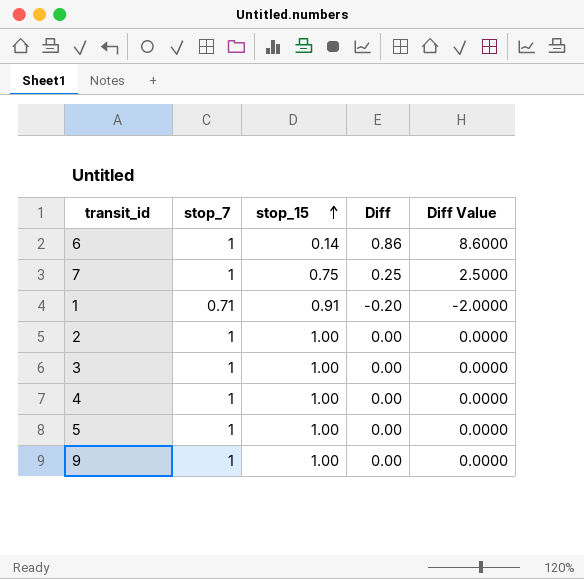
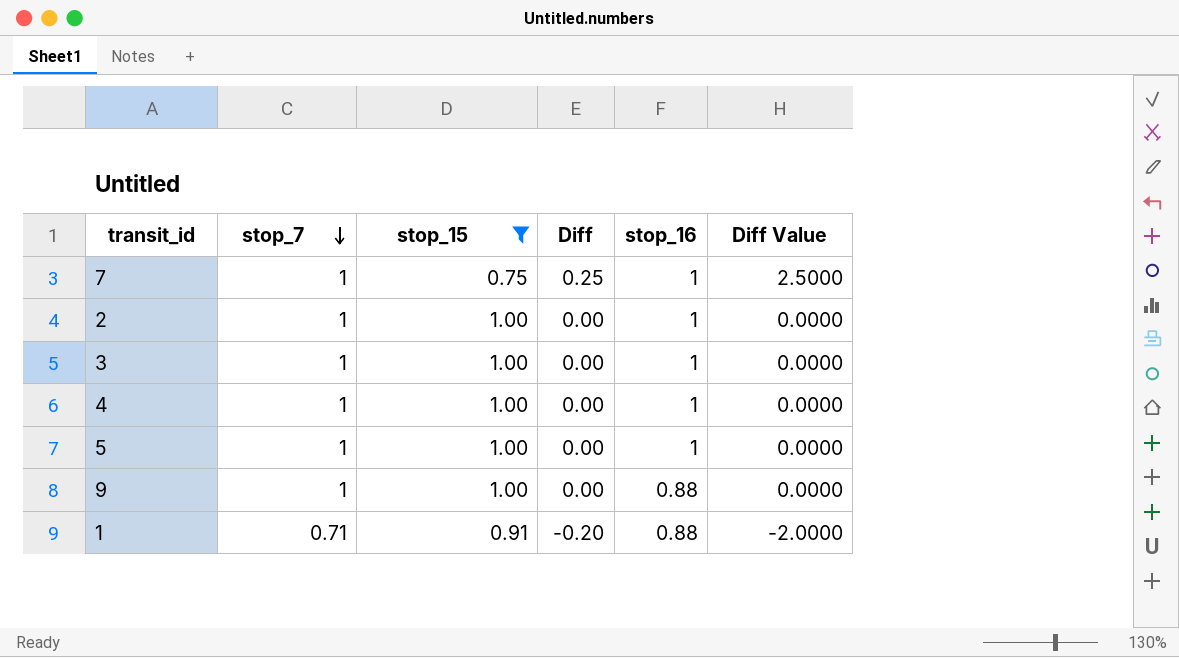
filter: none -> stop_15 != 0.14
row order: stop_15 ascending -> stop_7 descending
column stop_16 | position: none -> 5

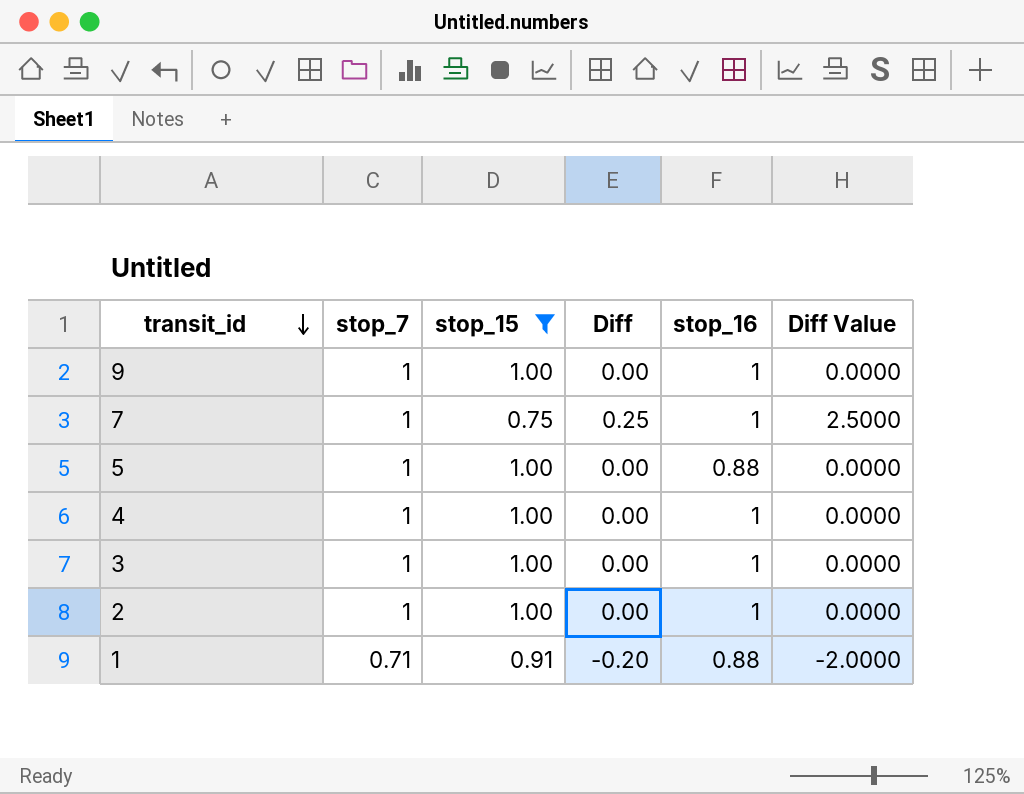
row order: stop_7 descending -> transit_id descending
9 | stop_16: 0.88 -> 1
5 | stop_16: 1 -> 0.88

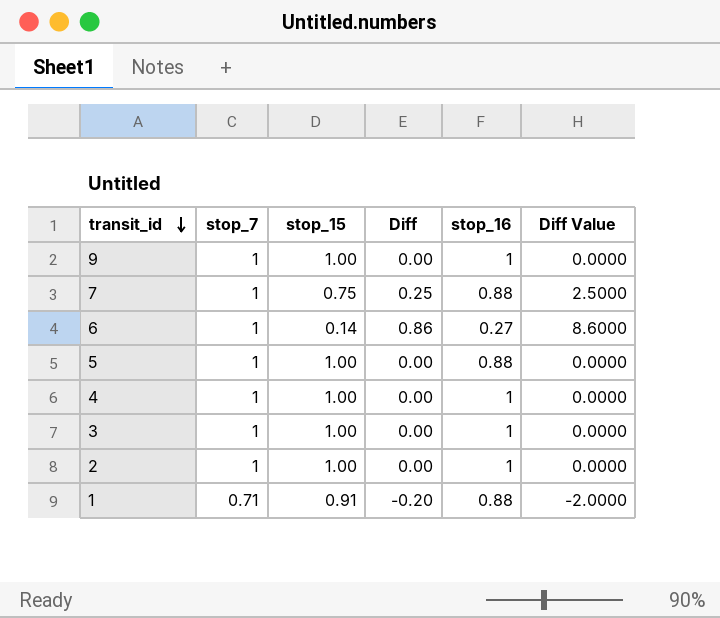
filter: stop_15 != 0.14 -> none
7 | stop_16: 1 -> 0.88

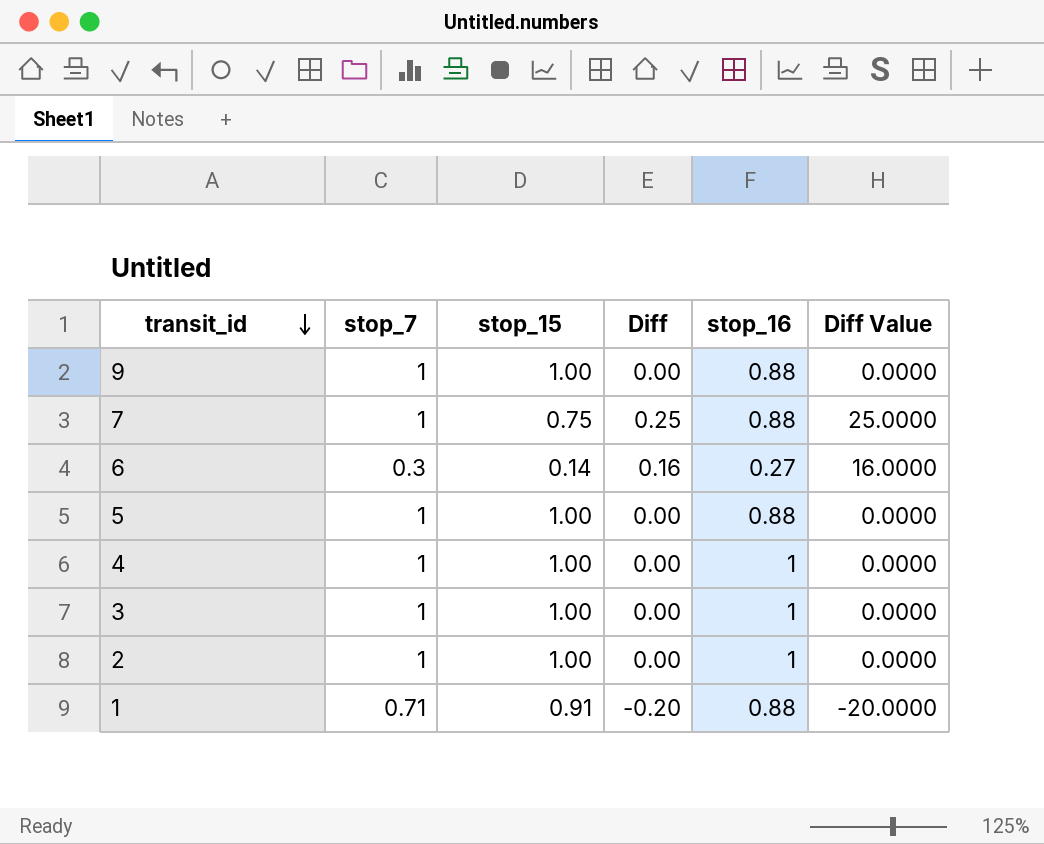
column Diff Value | formula: [Diff] * 10 -> [Diff] * 100
9 | stop_16: 1 -> 0.88
6 | stop_7: 1 -> 0.3
6 | Diff: 0.86 -> 0.16

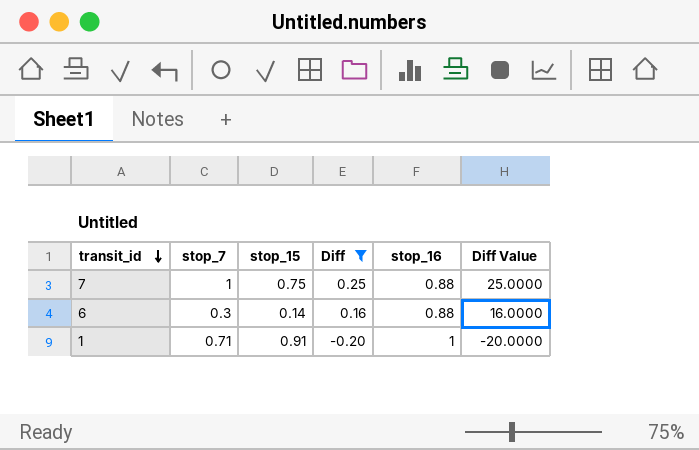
filter: none -> Diff != 0.00
6 | stop_16: 0.27 -> 0.88
1 | stop_16: 0.88 -> 1

